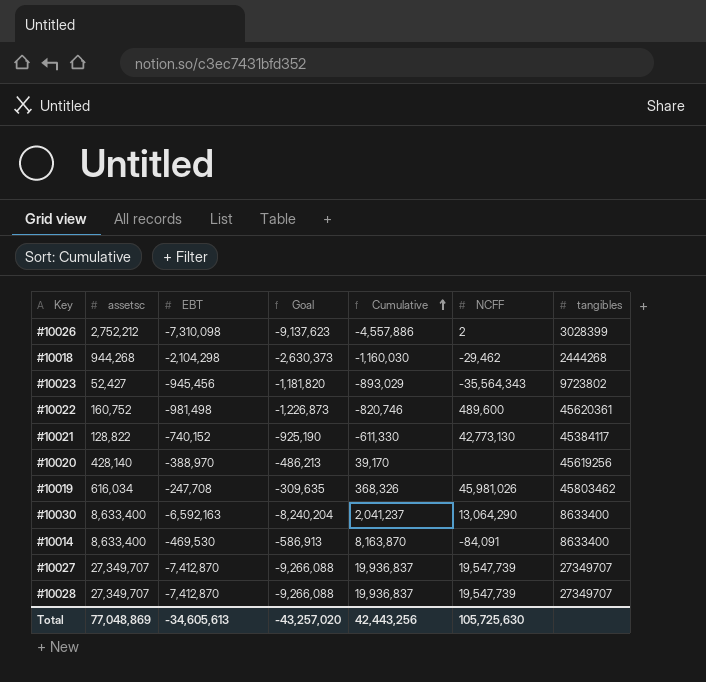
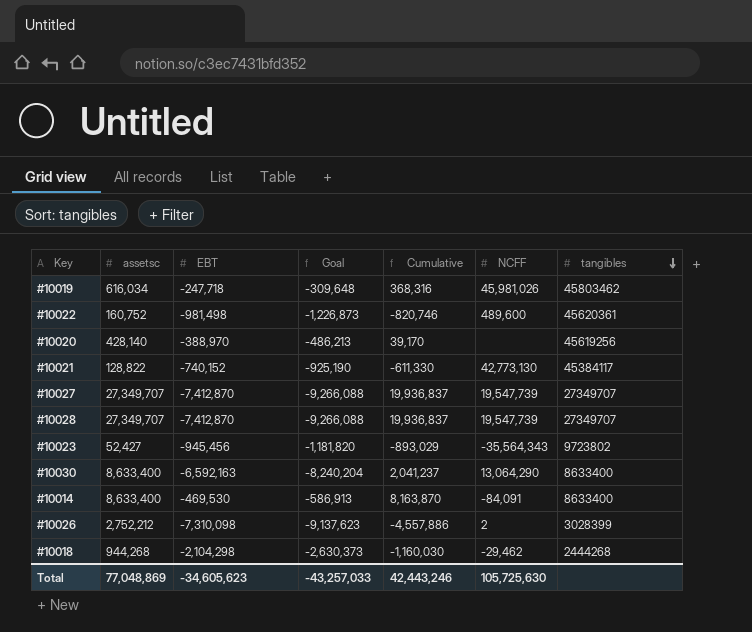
row order: Cumulative ascending -> tangibles descending
#10019 | EBT: -247,708 -> -247,718
#10019 | Goal: -309,635 -> -309,648
#10019 | Cumulative: 368,326 -> 368,316
Total | EBT: -34,605,613 -> -34,605,623
Total | Goal: -43,257,020 -> -43,257,033
Total | Cumulative: 42,443,256 -> 42,443,246

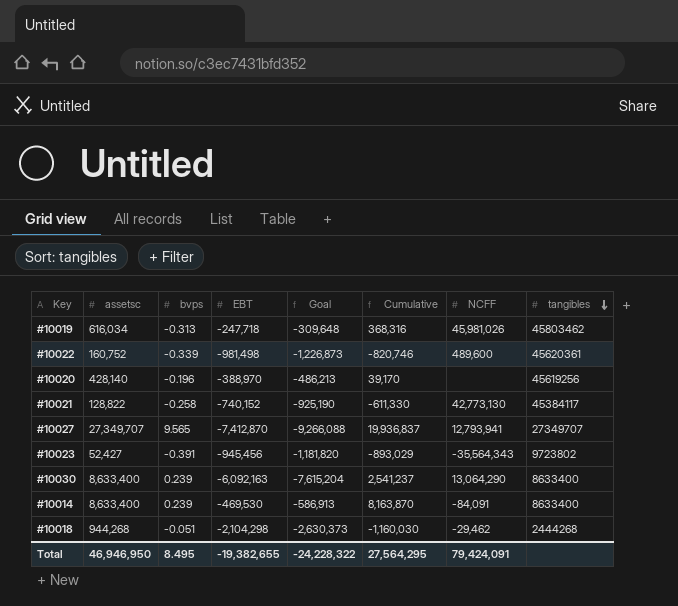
column bvps | position: none -> 3
row #10028: 27,349,707 | -7,412,870 | -9,266,088 | 19,936,837 | 19,547,739 | 27349707 -> none
row #10026: 2,752,212 | -7,310,098 | -9,137,623 | -4,557,886 | 2 | 3028399 -> none
#10027 | NCFF: 19,547,739 -> 12,793,941
#10030 | EBT: -6,592,163 -> -6,092,163
#10030 | Goal: -8,240,204 -> -7,615,204
#10030 | Cumulative: 2,041,237 -> 2,541,237
Total | assetsc: 77,048,869 -> 46,946,950
Total | EBT: -34,605,623 -> -19,382,655
Total | Goal: -43,257,033 -> -24,228,322
Total | Cumulative: 42,443,246 -> 27,564,295
Total | NCFF: 105,725,630 -> 79,424,091

